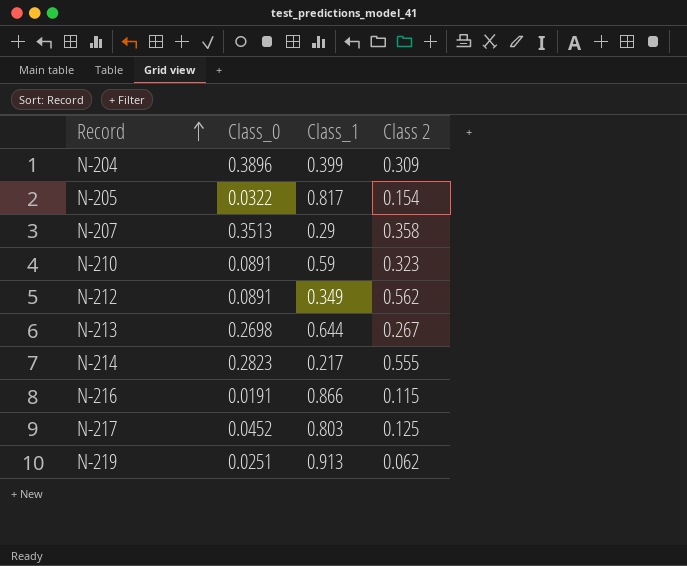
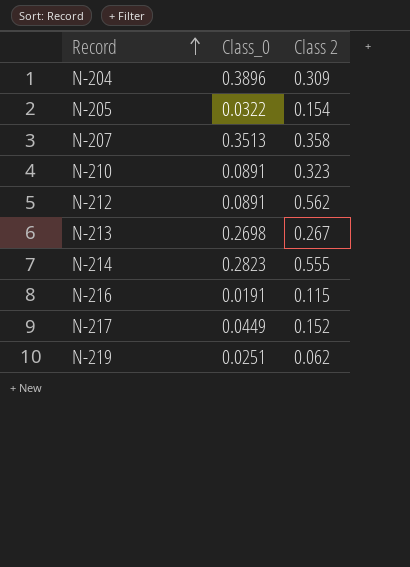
column Class_1 | position: 3 -> none
N-217 | Class_0: 0.0452 -> 0.0449
N-217 | Class 2: 0.125 -> 0.152

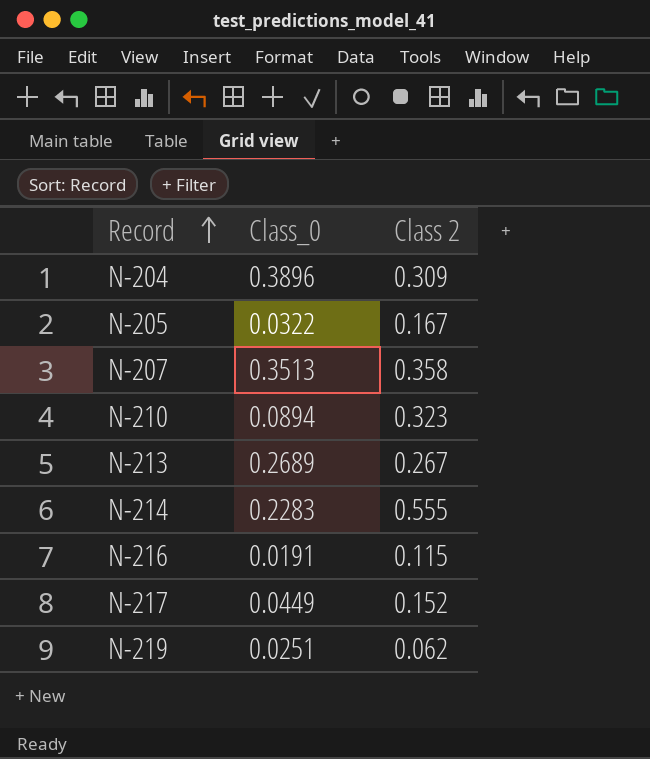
row N-212: 0.0891 | 0.562 -> none
N-205 | Class 2: 0.154 -> 0.167
N-210 | Class_0: 0.0891 -> 0.0894
N-213 | Class_0: 0.2698 -> 0.2689
N-214 | Class_0: 0.2823 -> 0.2283

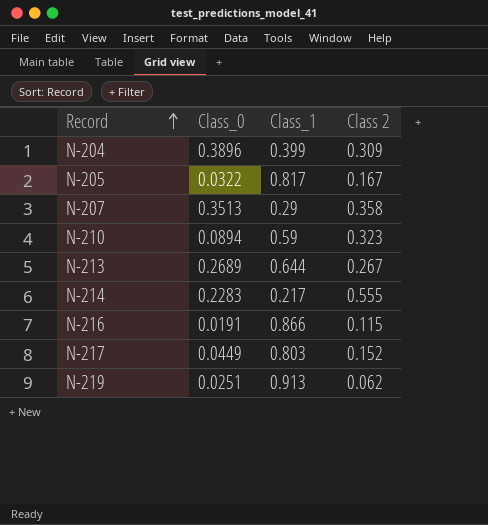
column Class_1 | position: none -> 3

